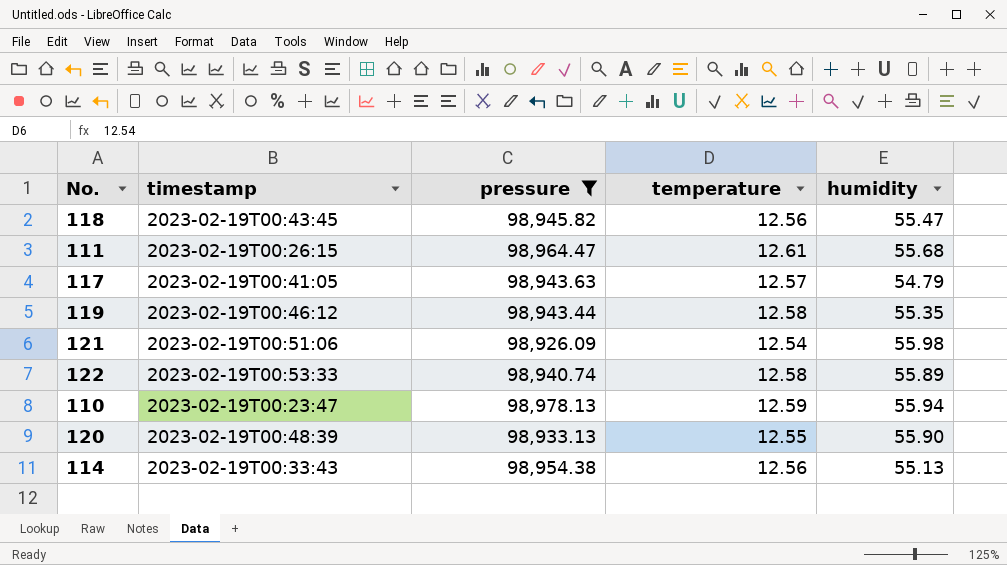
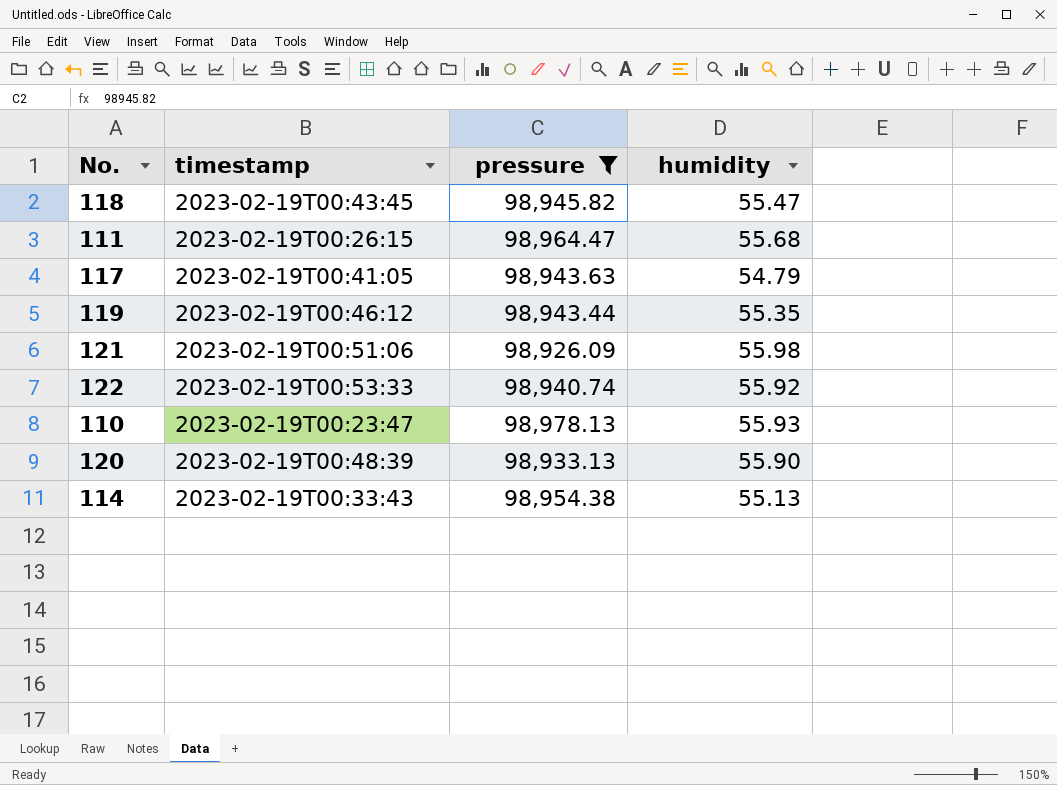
column temperature | position: 4 -> none
122 | humidity: 55.89 -> 55.92
110 | humidity: 55.94 -> 55.93

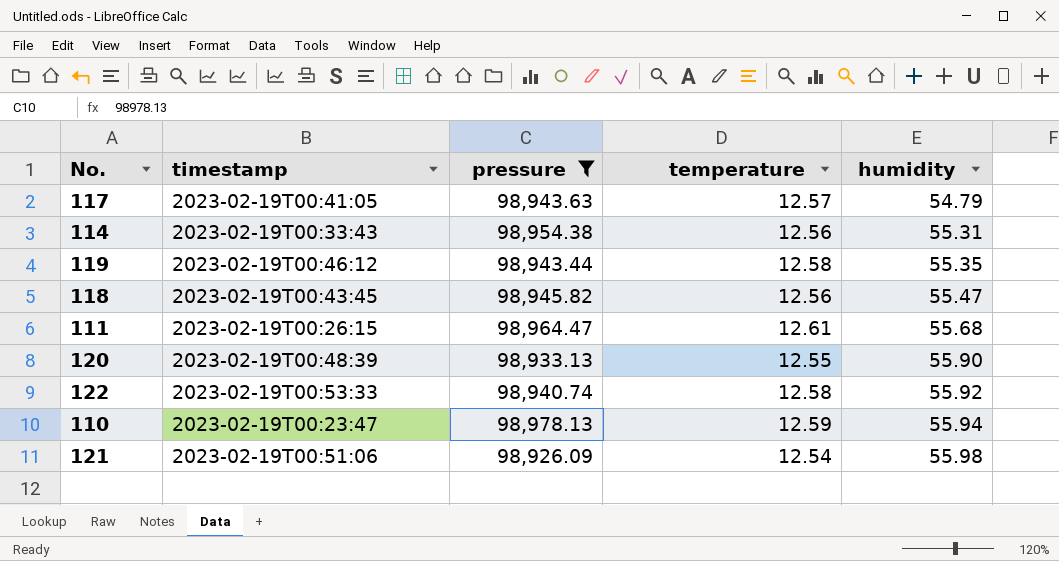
row order: none -> humidity ascending
column temperature | position: none -> 4
114 | humidity: 55.13 -> 55.31
110 | humidity: 55.93 -> 55.94

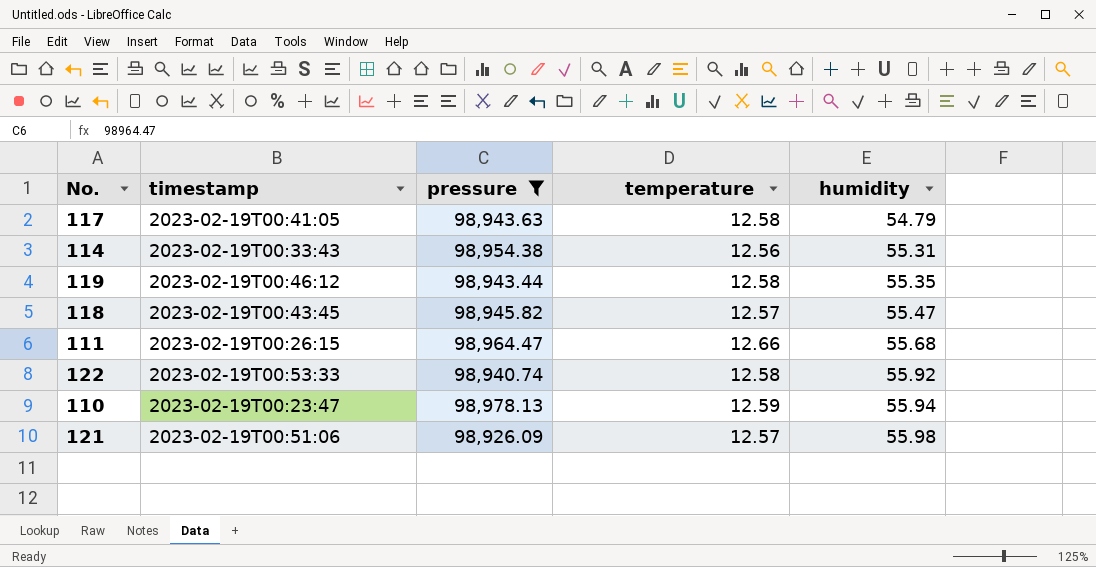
row 120: 2023-02-19T00:48:39 | 98,933.13 | 12.55 | 55.90 -> none
117 | temperature: 12.57 -> 12.58
118 | temperature: 12.56 -> 12.57
111 | temperature: 12.61 -> 12.66
121 | temperature: 12.54 -> 12.57

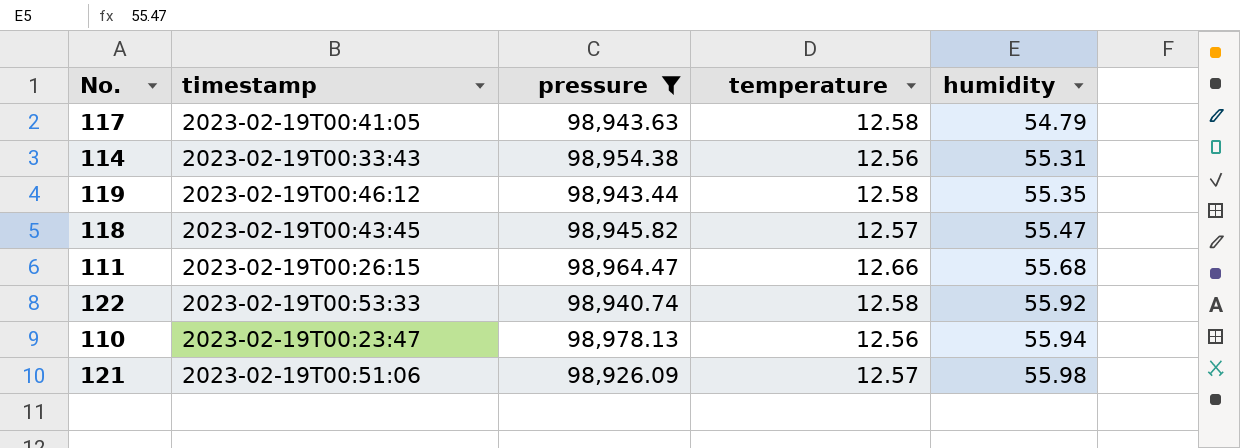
110 | temperature: 12.59 -> 12.56

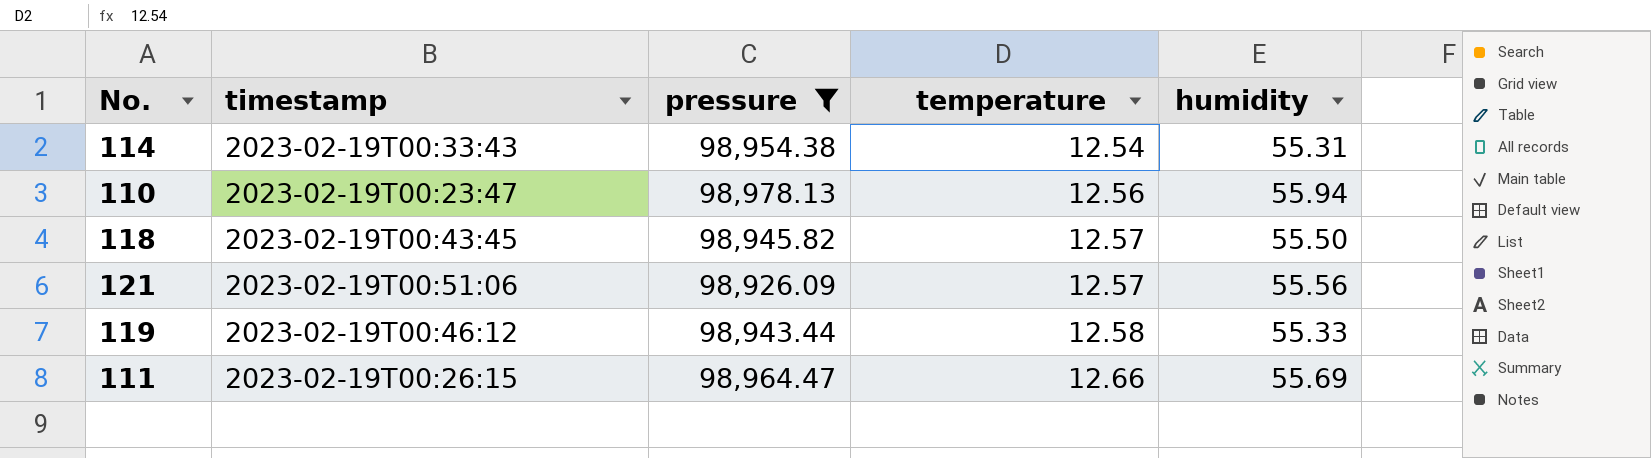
row order: humidity ascending -> temperature ascending
row 117: 2023-02-19T00:41:05 | 98,943.63 | 12.58 | 54.79 -> none
row 122: 2023-02-19T00:53:33 | 98,940.74 | 12.58 | 55.92 -> none
114 | temperature: 12.56 -> 12.54
118 | humidity: 55.47 -> 55.50
121 | humidity: 55.98 -> 55.56
119 | humidity: 55.35 -> 55.33
111 | humidity: 55.68 -> 55.69

